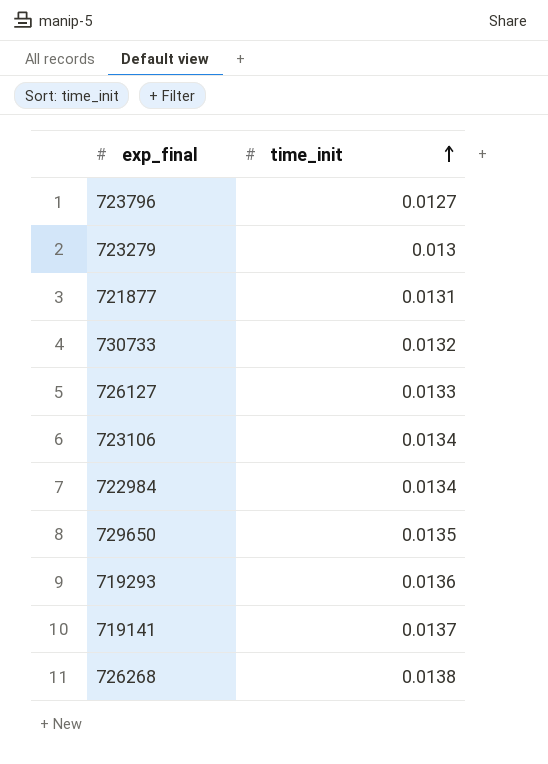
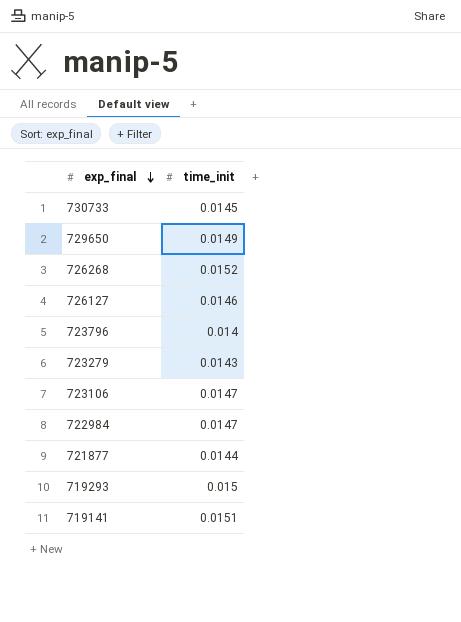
row order: time_init ascending -> exp_final descending
730733 | time_init: 0.0132 -> 0.0145
729650 | time_init: 0.0135 -> 0.0149
726268 | time_init: 0.0138 -> 0.0152
726127 | time_init: 0.0133 -> 0.0146
723796 | time_init: 0.0127 -> 0.014
723279 | time_init: 0.013 -> 0.0143
723106 | time_init: 0.0134 -> 0.0147
722984 | time_init: 0.0134 -> 0.0147
721877 | time_init: 0.0131 -> 0.0144
719293 | time_init: 0.0136 -> 0.015
719141 | time_init: 0.0137 -> 0.0151

